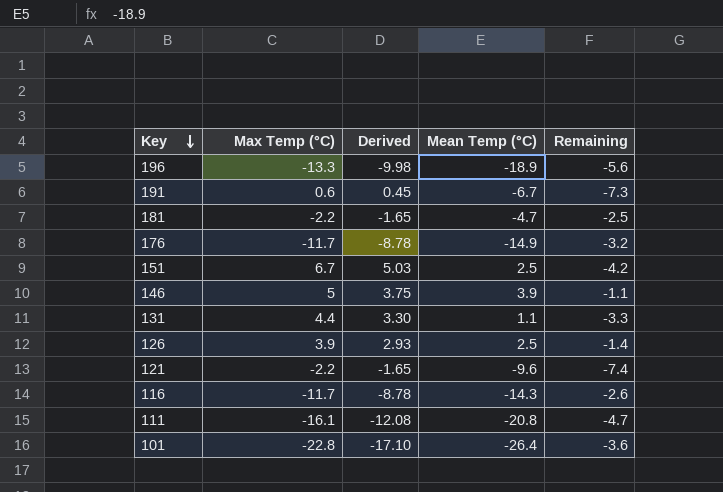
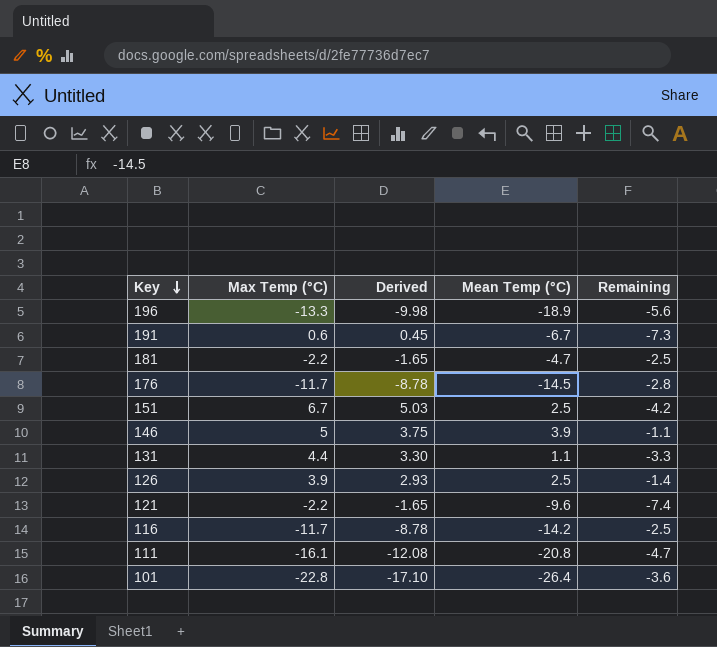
176 | Mean Temp (°C): -14.9 -> -14.5
176 | Remaining: -3.2 -> -2.8
116 | Mean Temp (°C): -14.3 -> -14.2
116 | Remaining: -2.6 -> -2.5

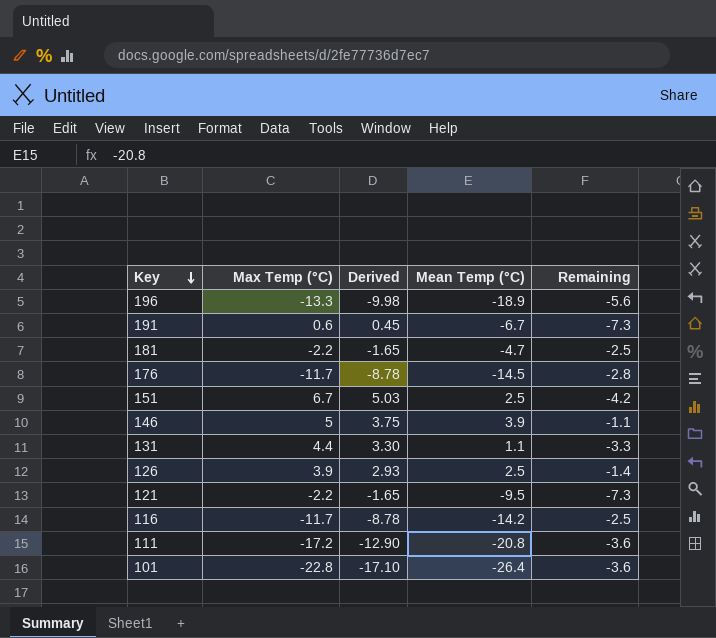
121 | Mean Temp (°C): -9.6 -> -9.5
121 | Remaining: -7.4 -> -7.3
111 | Max Temp (°C): -16.1 -> -17.2
111 | Derived: -12.08 -> -12.90
111 | Remaining: -4.7 -> -3.6

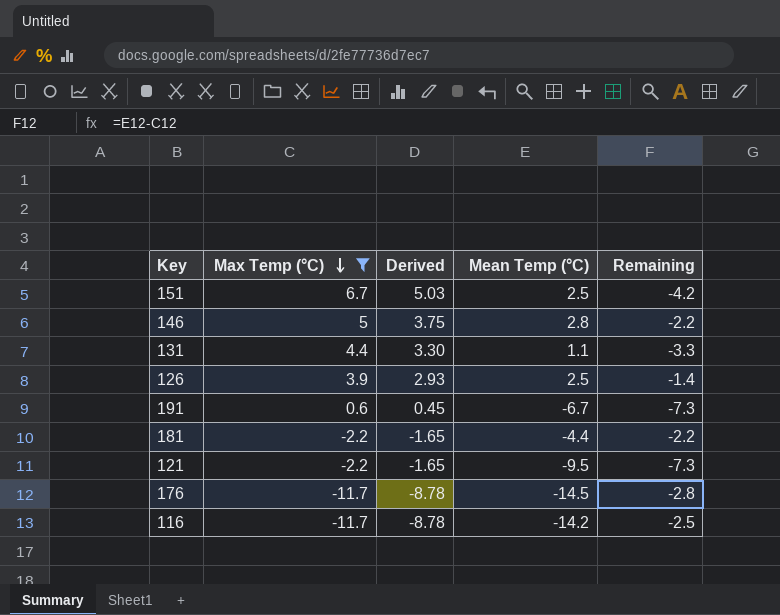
filter: none -> Max Temp (°C) >= -11.7
row order: Key descending -> Max Temp (°C) descending
146 | Mean Temp (°C): 3.9 -> 2.8
146 | Remaining: -1.1 -> -2.2
181 | Mean Temp (°C): -4.7 -> -4.4
181 | Remaining: -2.5 -> -2.2

